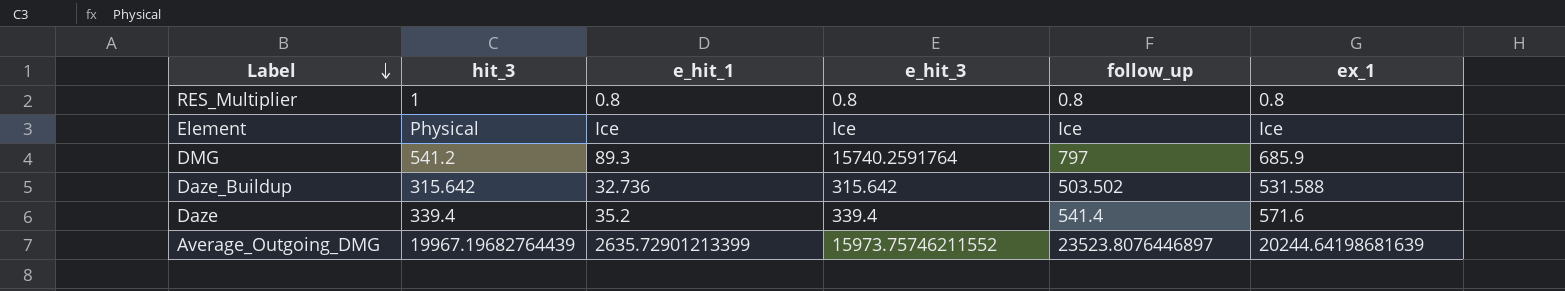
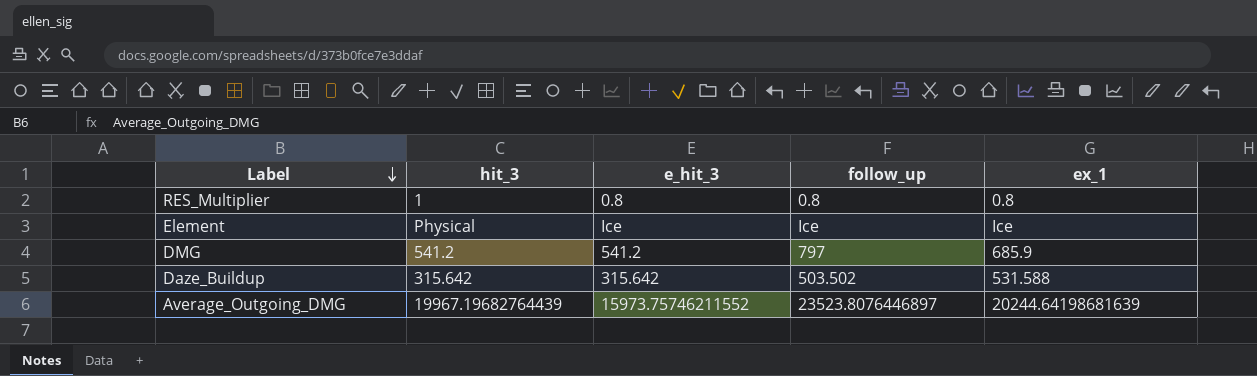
column e_hit_1 | position: 3 -> none
row Daze: 339.4 | 35.2 | 339.4 | 541.4 | 571.6 -> none
DMG | e_hit_3: 15740.2591764 -> 541.2

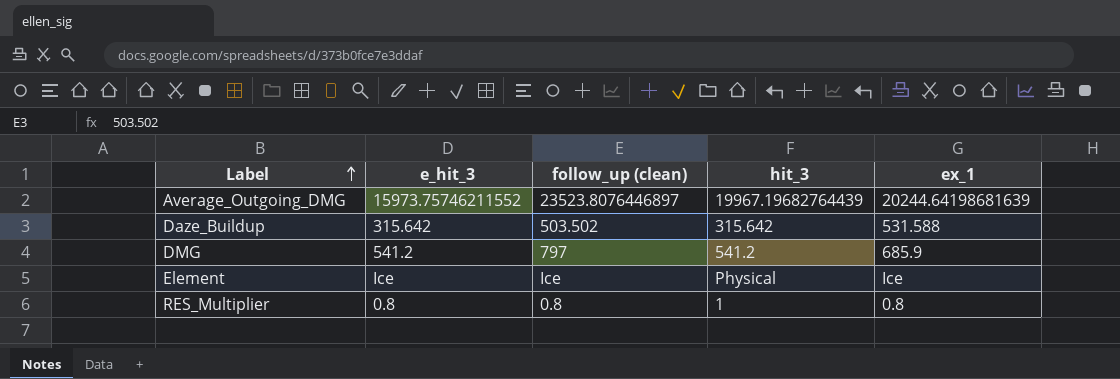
row order: Label descending -> Label ascending
column name: follow_up -> follow_up (clean)
column hit_3 | position: 2 -> 4

